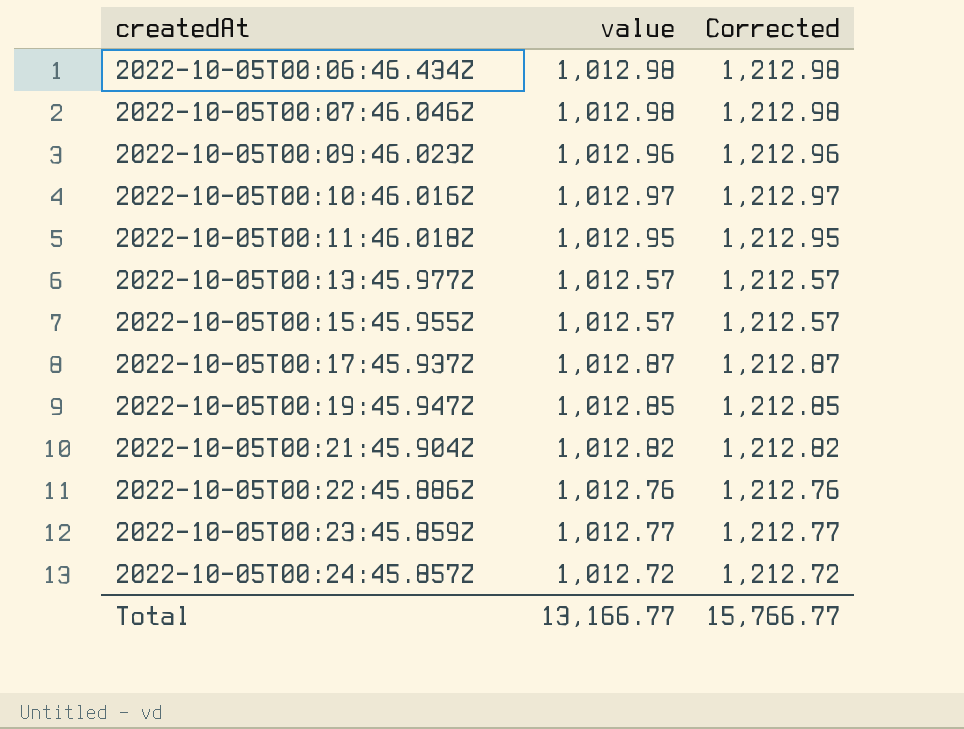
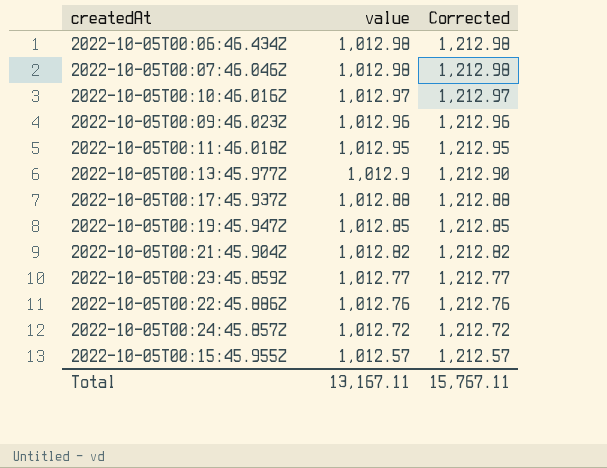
row order: createdAt ascending -> value descending
2022-10-05T00:13:45.977Z | value: 1,012.57 -> 1,012.9
2022-10-05T00:13:45.977Z | Corrected: 1,212.57 -> 1,212.90
2022-10-05T00:17:45.937Z | value: 1,012.87 -> 1,012.88
2022-10-05T00:17:45.937Z | Corrected: 1,212.87 -> 1,212.88
Total | value: 13,166.77 -> 13,167.11
Total | Corrected: 15,766.77 -> 15,767.11

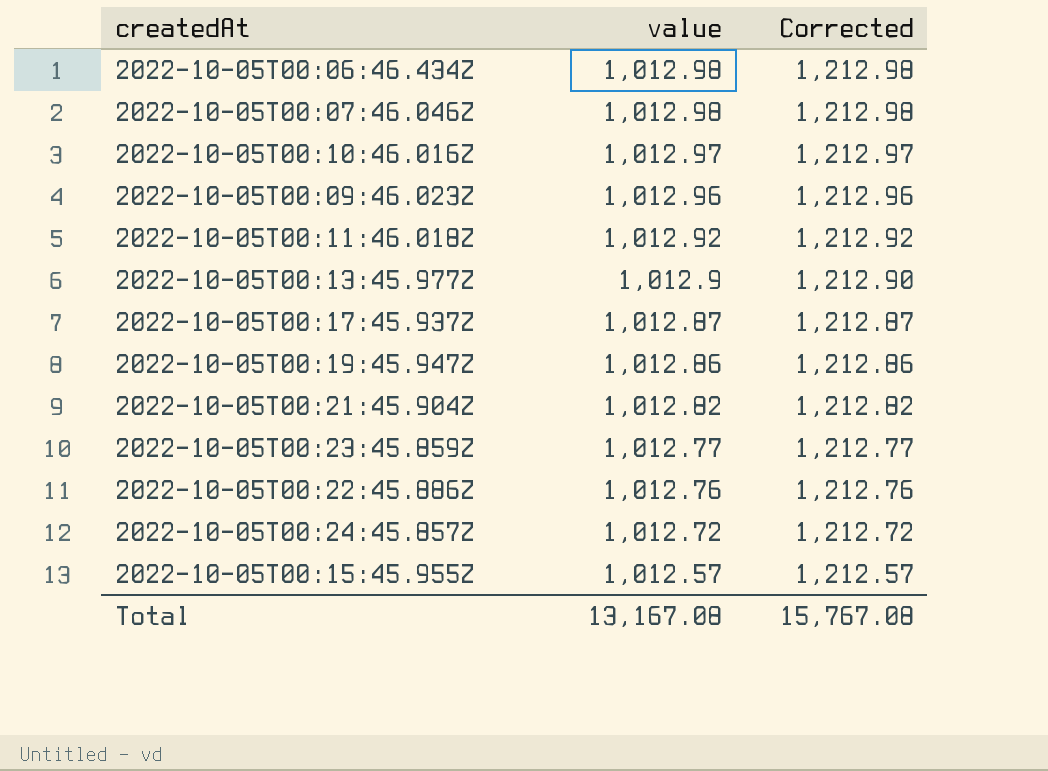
2022-10-05T00:11:46.018Z | value: 1,012.95 -> 1,012.92
2022-10-05T00:11:46.018Z | Corrected: 1,212.95 -> 1,212.92
2022-10-05T00:17:45.937Z | value: 1,012.88 -> 1,012.87
2022-10-05T00:17:45.937Z | Corrected: 1,212.88 -> 1,212.87
2022-10-05T00:19:45.947Z | value: 1,012.85 -> 1,012.86
2022-10-05T00:19:45.947Z | Corrected: 1,212.85 -> 1,212.86
Total | value: 13,167.11 -> 13,167.08
Total | Corrected: 15,767.11 -> 15,767.08

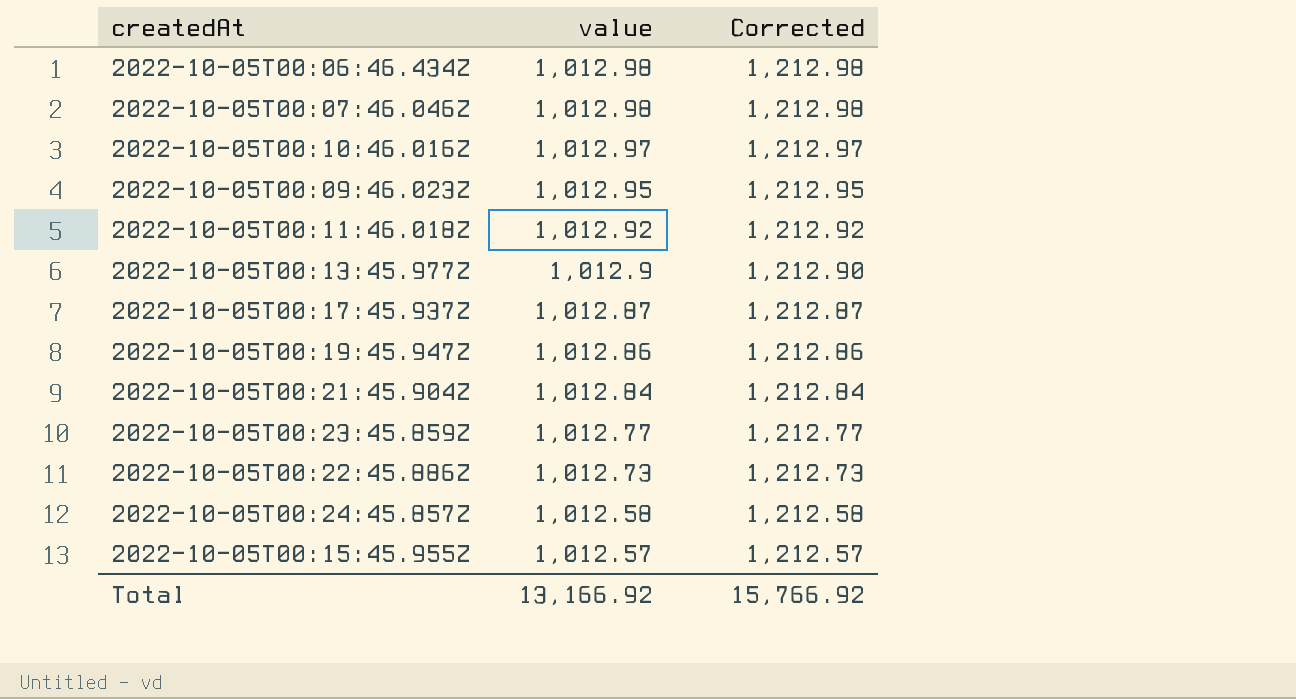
2022-10-05T00:09:46.023Z | value: 1,012.96 -> 1,012.95
2022-10-05T00:09:46.023Z | Corrected: 1,212.96 -> 1,212.95
2022-10-05T00:21:45.904Z | value: 1,012.82 -> 1,012.84
2022-10-05T00:21:45.904Z | Corrected: 1,212.82 -> 1,212.84
2022-10-05T00:22:45.886Z | value: 1,012.76 -> 1,012.73
2022-10-05T00:22:45.886Z | Corrected: 1,212.76 -> 1,212.73
2022-10-05T00:24:45.857Z | value: 1,012.72 -> 1,012.58
2022-10-05T00:24:45.857Z | Corrected: 1,212.72 -> 1,212.58
Total | value: 13,167.08 -> 13,166.92
Total | Corrected: 15,767.08 -> 15,766.92

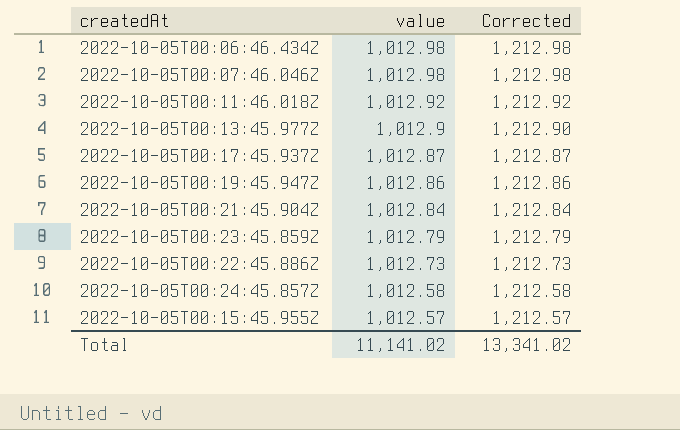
row 2022-10-05T00:10:46.016Z: 1,012.97 | 1,212.97 -> none
row 2022-10-05T00:09:46.023Z: 1,012.95 | 1,212.95 -> none
2022-10-05T00:23:45.859Z | value: 1,012.77 -> 1,012.79
2022-10-05T00:23:45.859Z | Corrected: 1,212.77 -> 1,212.79
Total | value: 13,166.92 -> 11,141.02
Total | Corrected: 15,766.92 -> 13,341.02

